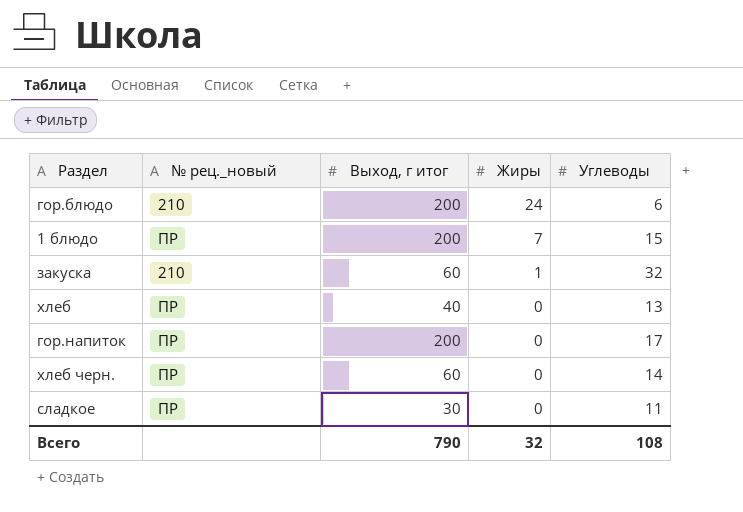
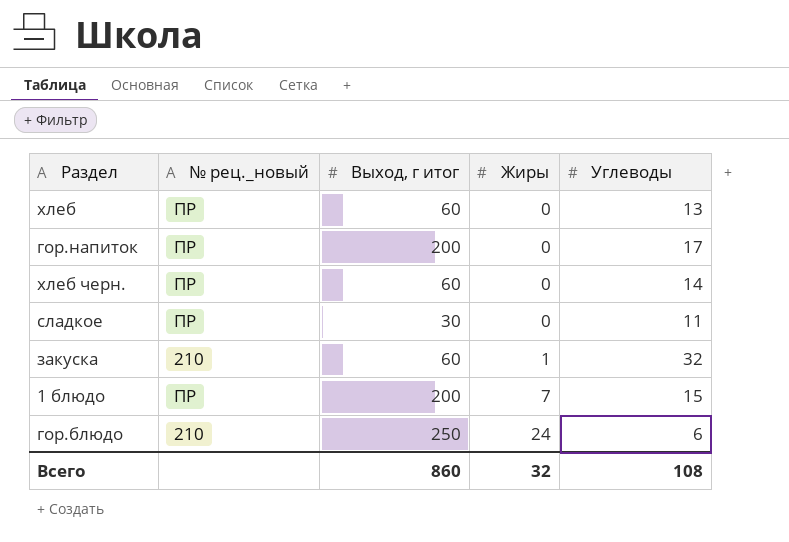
row order: Жиры descending -> Жиры ascending
хлеб | Выход, г итог: 40 -> 60
гор.блюдо | Выход, г итог: 200 -> 250
Всего | Выход, г итог: 790 -> 860

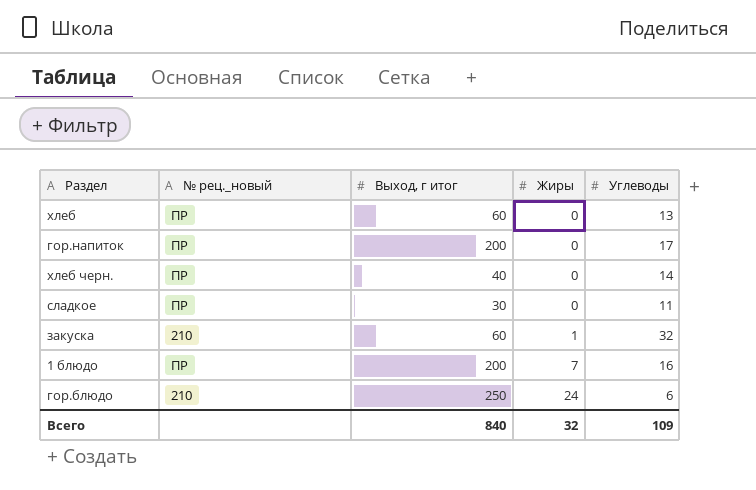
хлеб черн. | Выход, г итог: 60 -> 40
1 блюдо | Углеводы: 15 -> 16
Всего | Выход, г итог: 860 -> 840
Всего | Углеводы: 108 -> 109

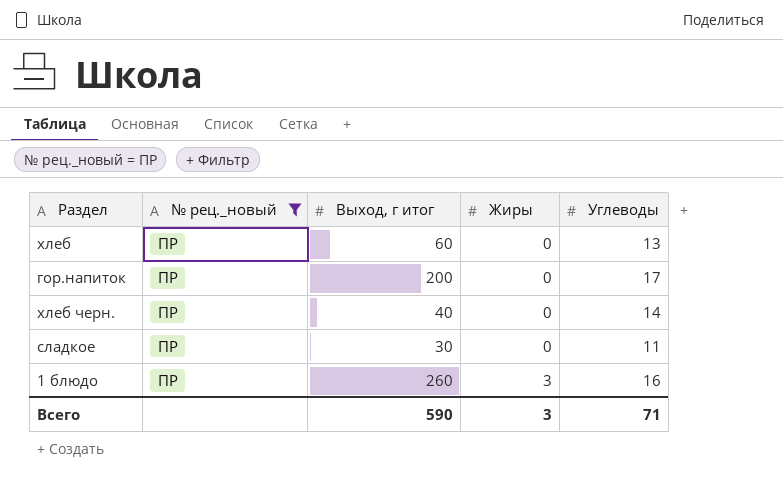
filter: none -> № рец._новый = ПР
1 блюдо | Выход, г итог: 200 -> 260
1 блюдо | Жиры: 7 -> 3
Всего | Выход, г итог: 840 -> 590
Всего | Жиры: 32 -> 3
Всего | Углеводы: 109 -> 71

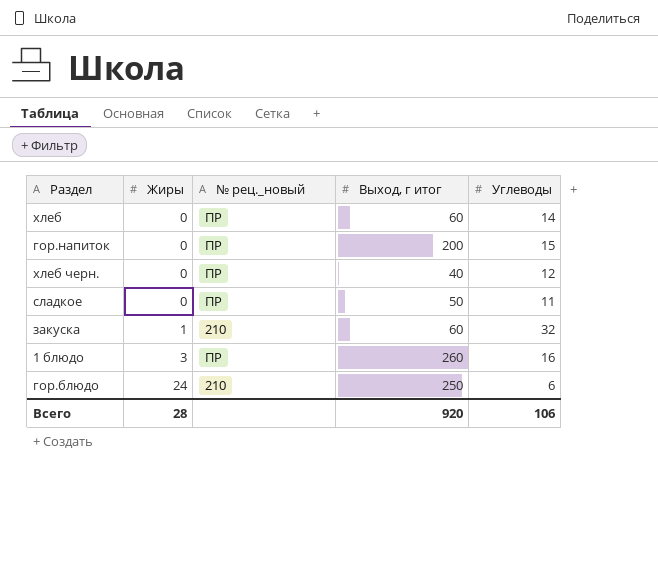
filter: № рец._новый = ПР -> none
column Жиры | position: 4 -> 2
хлеб | Углеводы: 13 -> 14
гор.напиток | Углеводы: 17 -> 15
хлеб черн. | Углеводы: 14 -> 12
сладкое | Выход, г итог: 30 -> 50
Всего | Жиры: 3 -> 28
Всего | Выход, г итог: 590 -> 920
Всего | Углеводы: 71 -> 106

